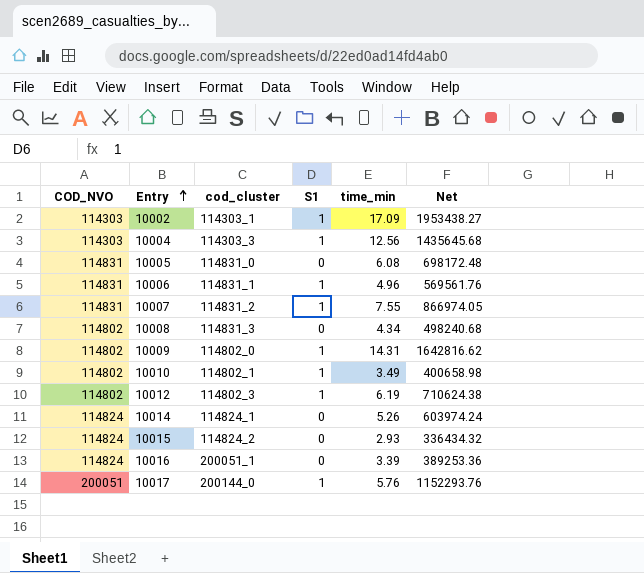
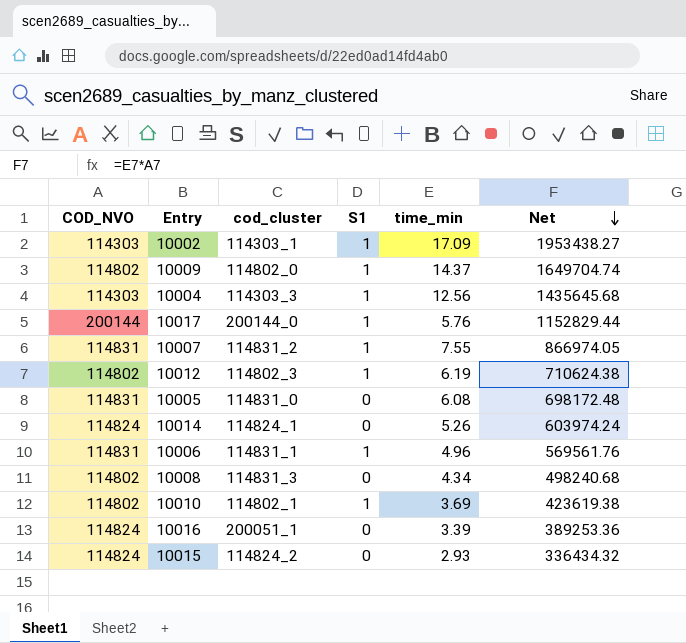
row order: Entry ascending -> Net descending
10009 | time_min: 14.31 -> 14.37
10009 | Net: 1642816.62 -> 1649704.74
10017 | COD_NVO: 200051 -> 200144
10017 | Net: 1152293.76 -> 1152829.44
10010 | time_min: 3.49 -> 3.69
10010 | Net: 400658.98 -> 423619.38

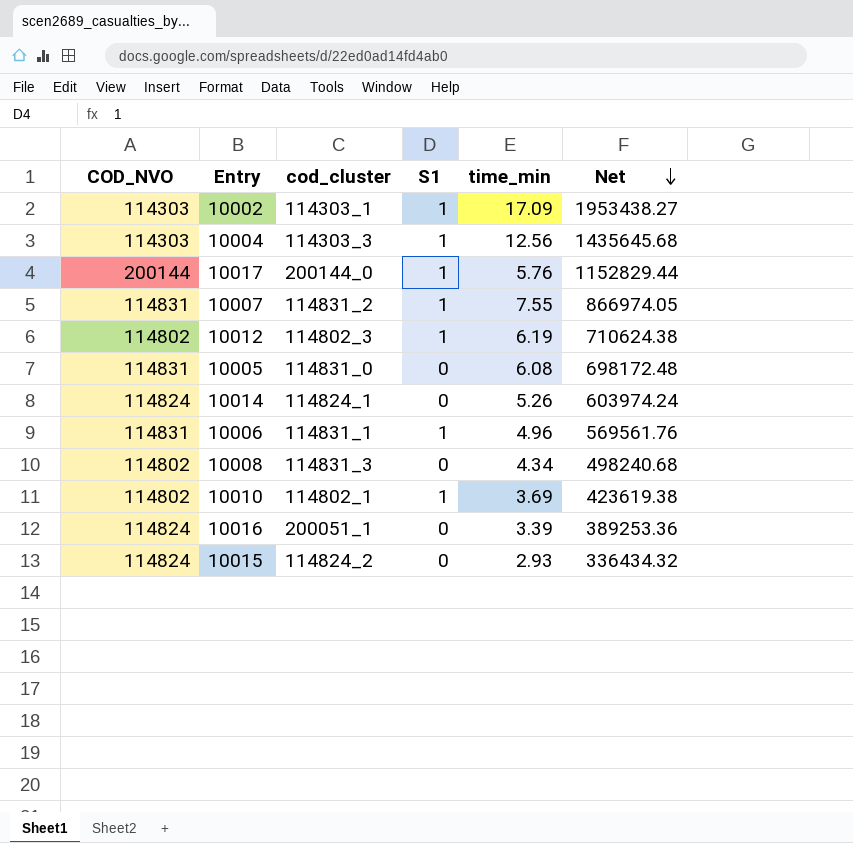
row 10009: 114802 | 114802_0 | 1 | 14.37 | 1649704.74 -> none

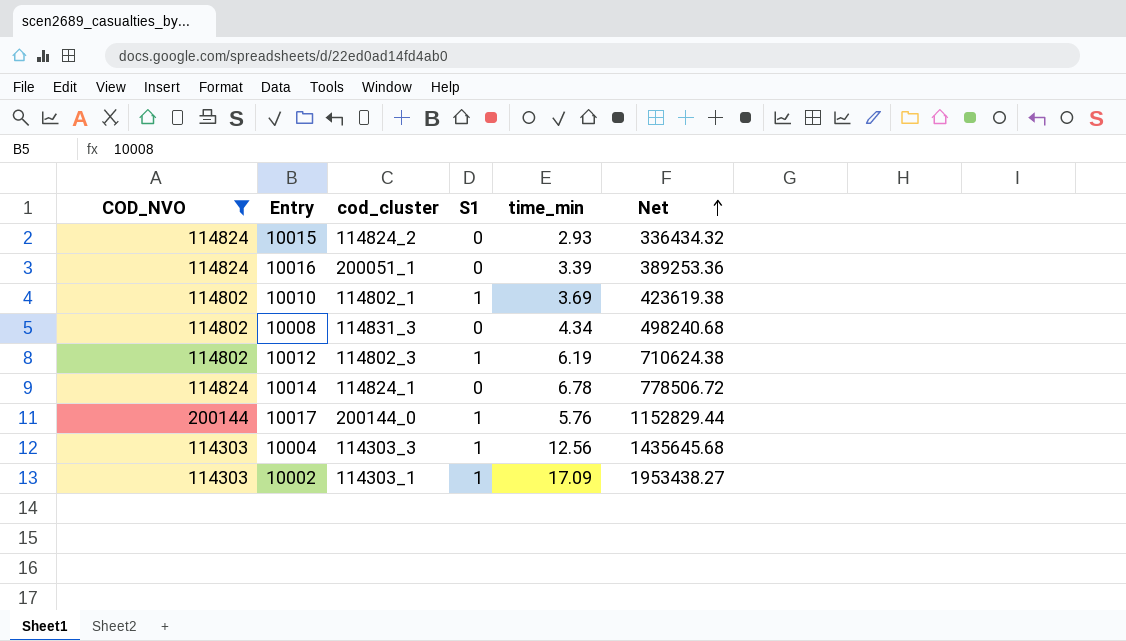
filter: none -> COD_NVO != 114831
row order: Net descending -> Net ascending
10014 | time_min: 5.26 -> 6.78
10014 | Net: 603974.24 -> 778506.72

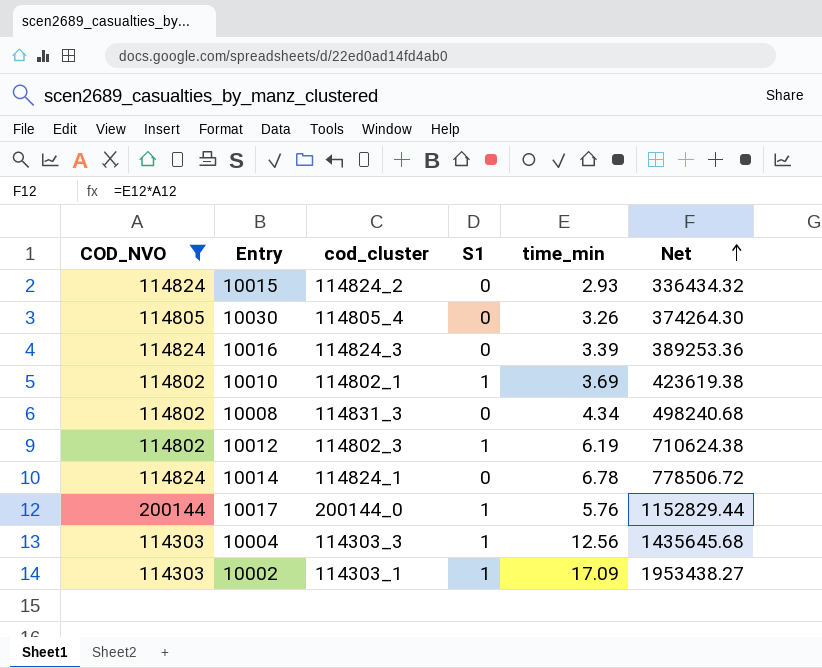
row 10030: none -> 114805 | 114805_4 | 0 | 3.26 | 374264.30
10016 | cod_cluster: 200051_1 -> 114824_3

